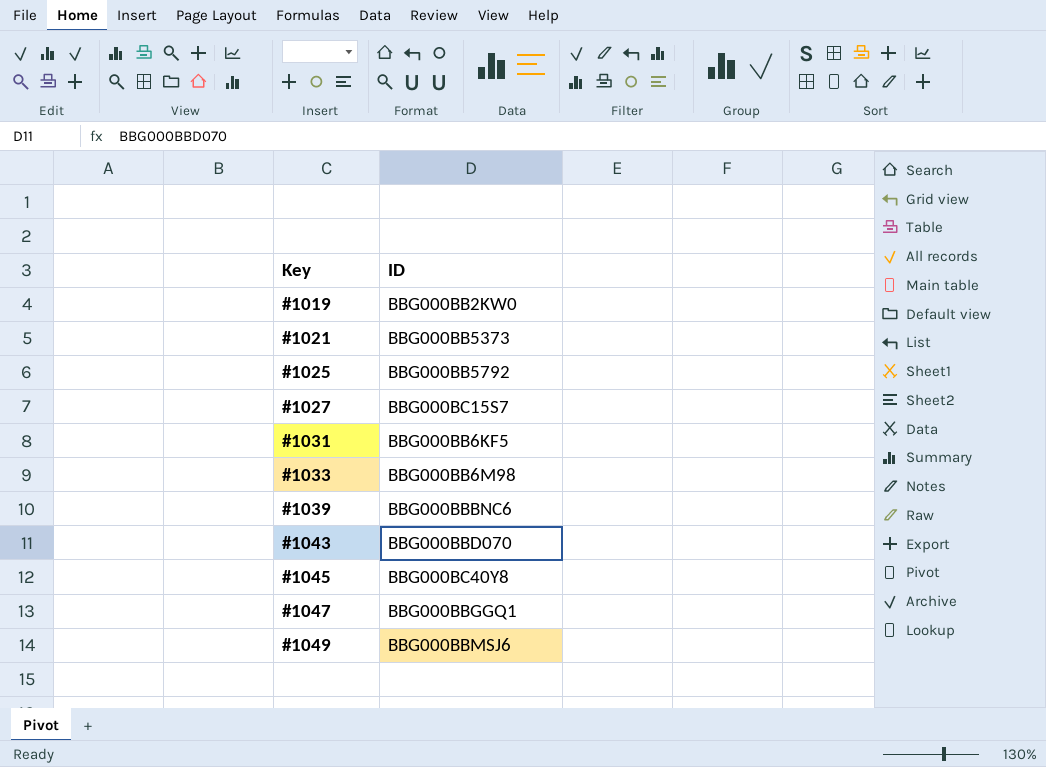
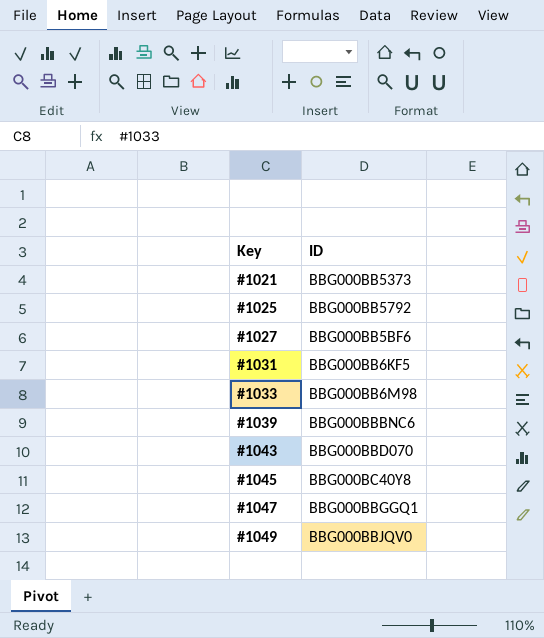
row #1019: BBG000BB2KW0 -> none
#1027 | ID: BBG000BC15S7 -> BBG000BB5BF6
#1049 | ID: BBG000BBMSJ6 -> BBG000BBJQV0

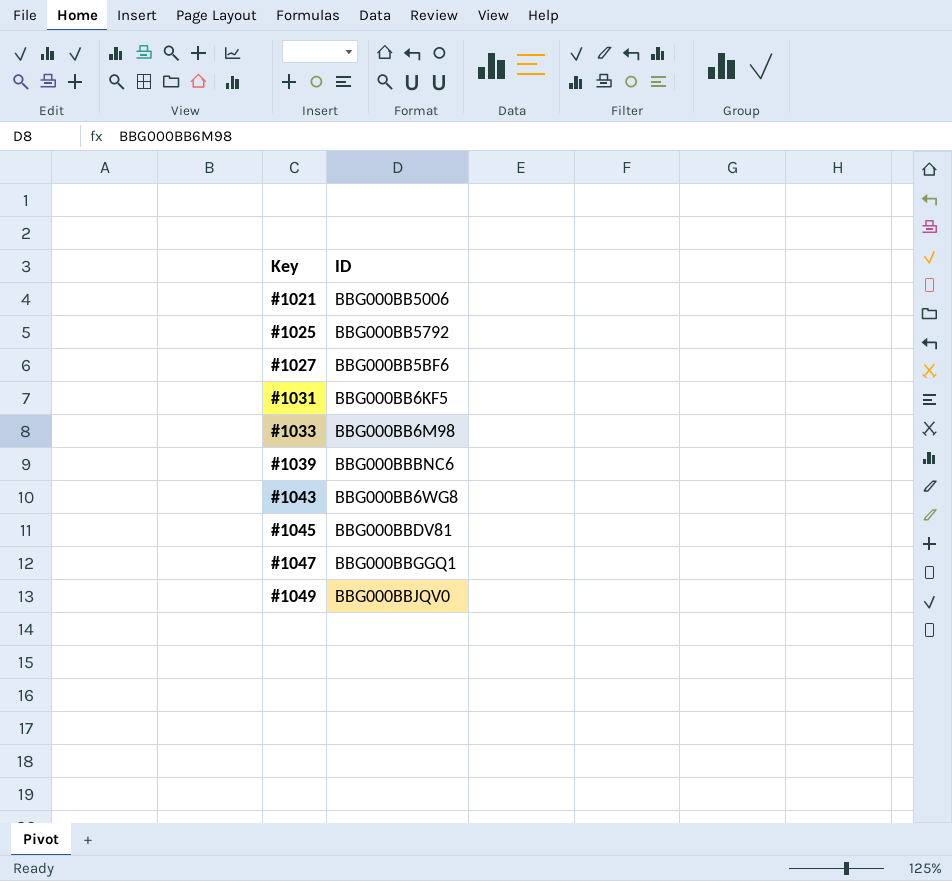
#1021 | ID: BBG000BB5373 -> BBG000BB5006
#1043 | ID: BBG000BBD070 -> BBG000BB6WG8
#1045 | ID: BBG000BC40Y8 -> BBG000BBDV81

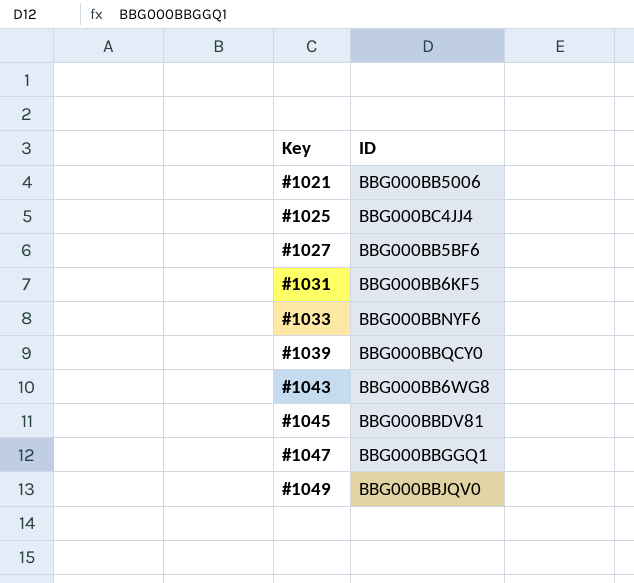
#1025 | ID: BBG000BB5792 -> BBG000BC4JJ4
#1033 | ID: BBG000BB6M98 -> BBG000BBNYF6
#1039 | ID: BBG000BBBNC6 -> BBG000BBQCY0

